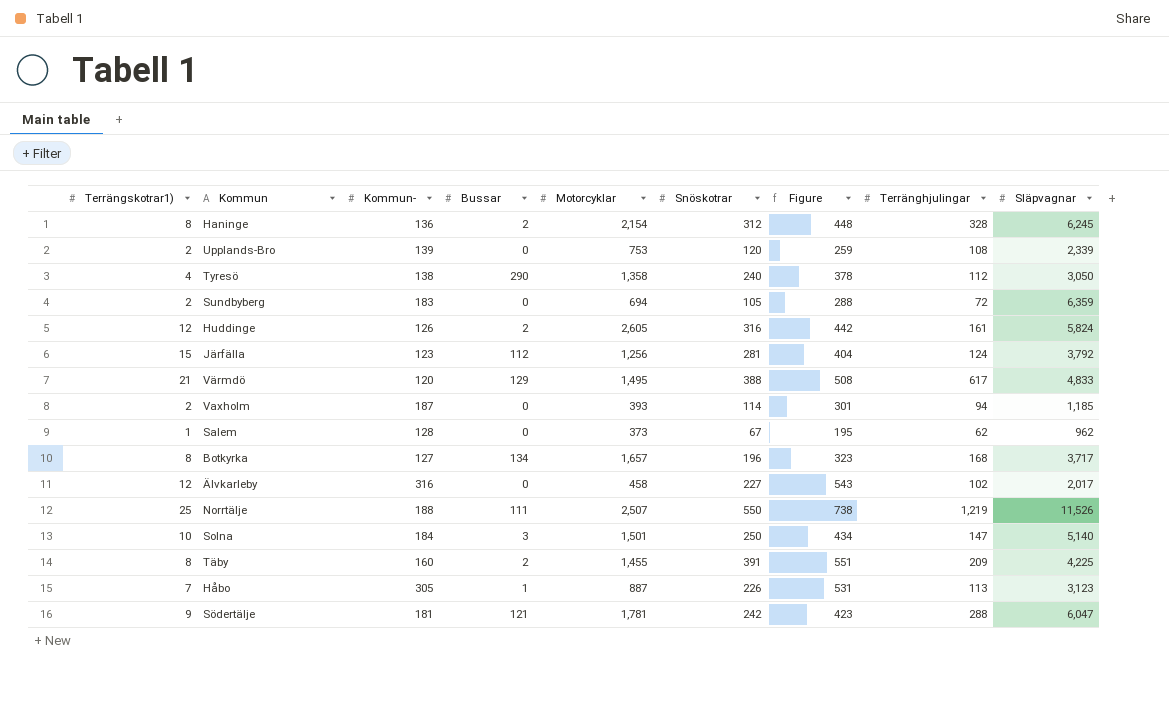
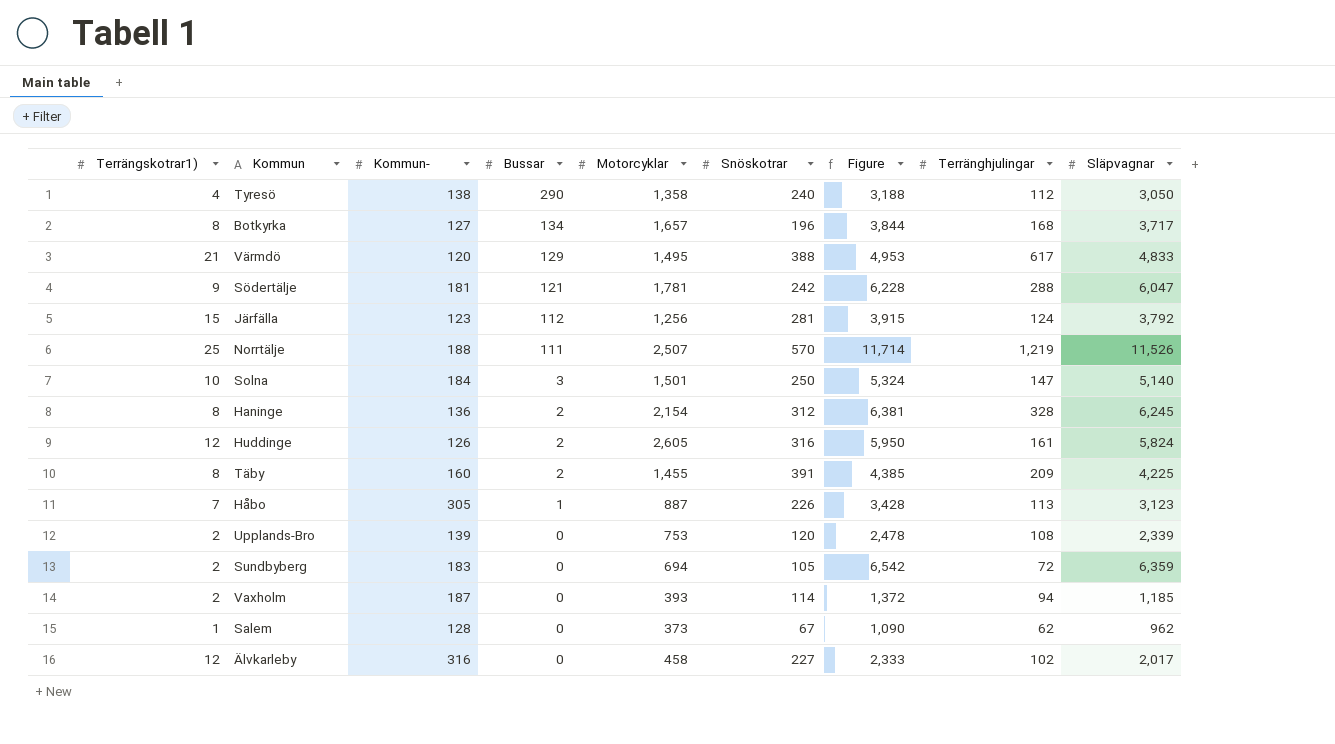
row order: none -> Bussar descending
column Figure | formula: [Kommun-] + [Snöskotrar] -> [Kommun-] + [Släpvagnar]
Norrtälje | Snöskotrar: 550 -> 570

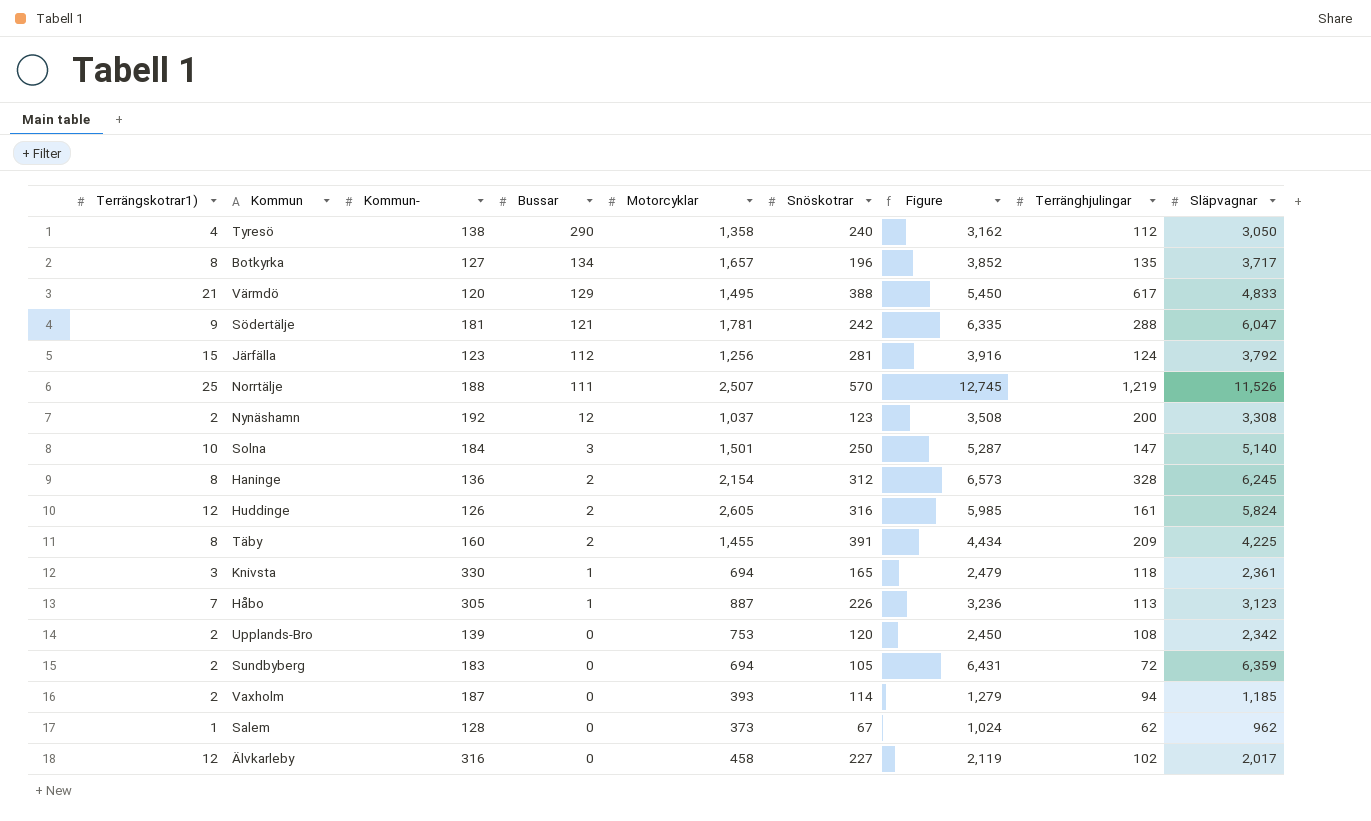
column Figure | formula: [Kommun-] + [Släpvagnar] -> [Terränghjulingar] + [Släpvagnar]
Botkyrka | Terränghjulingar: 168 -> 135
row Nynäshamn: none -> 2 | 192 | 12 | 1,037 | 123 | 3,508 | 200 | 3,308
row Knivsta: none -> 3 | 330 | 1 | 694 | 165 | 2,479 | 118 | 2,361
Upplands-Bro | Släpvagnar: 2,339 -> 2,342

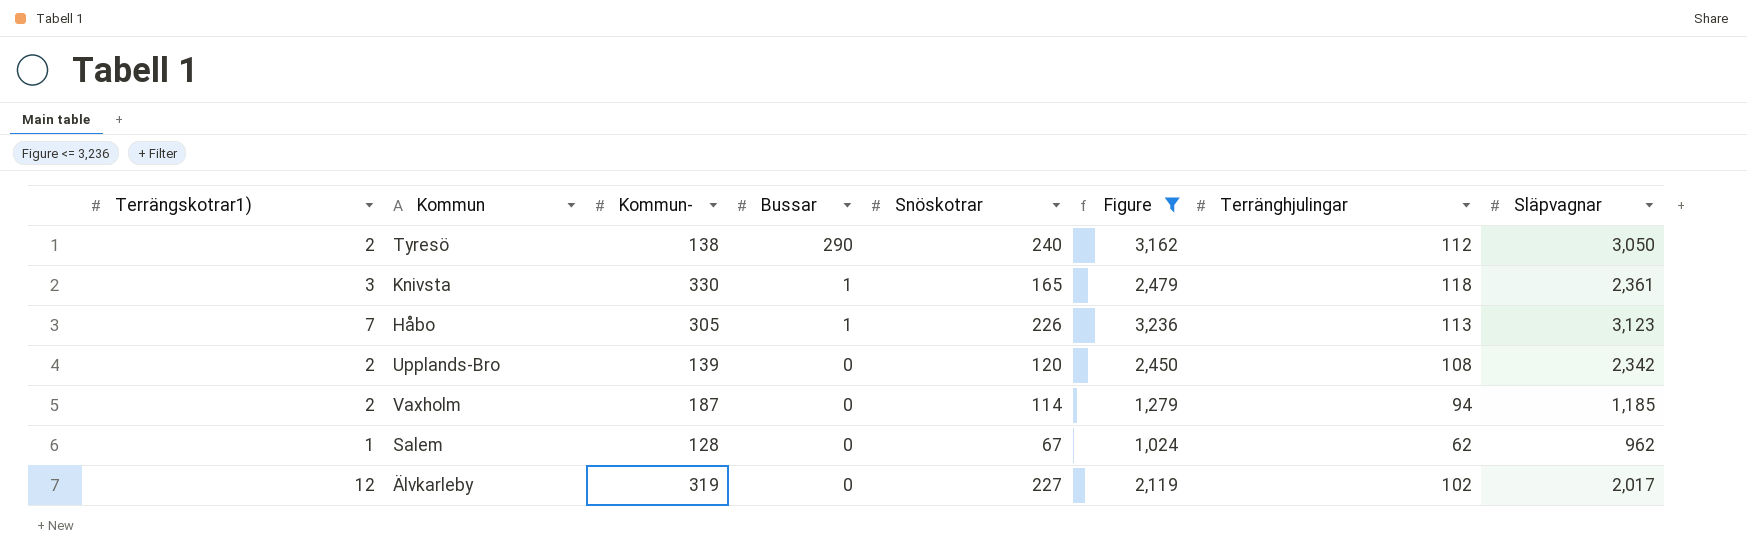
filter: none -> Figure <= 3,236
column Motorcyklar | position: 5 -> none
Tyresö | Terrängskotrar1): 4 -> 2
Älvkarleby | Kommun-: 316 -> 319

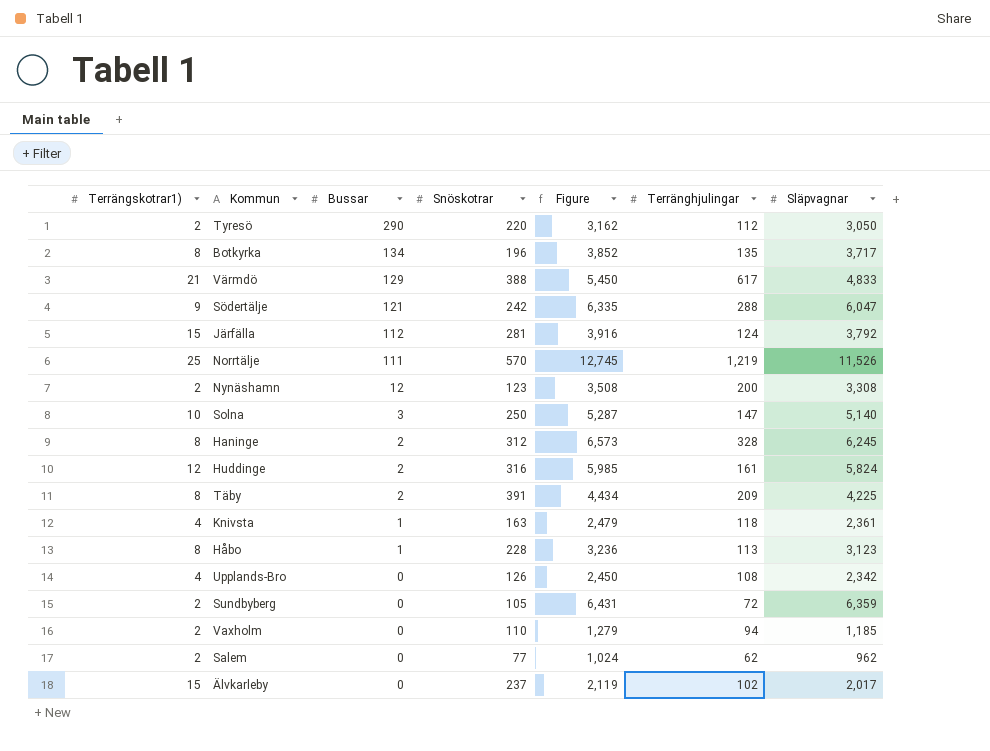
filter: Figure <= 3,236 -> none
column Kommun- | position: 3 -> none
Tyresö | Snöskotrar: 240 -> 220
Knivsta | Terrängskotrar1): 3 -> 4
Knivsta | Snöskotrar: 165 -> 163
Håbo | Terrängskotrar1): 7 -> 8
Håbo | Snöskotrar: 226 -> 228
Upplands-Bro | Terrängskotrar1): 2 -> 4
Upplands-Bro | Snöskotrar: 120 -> 126
Vaxholm | Snöskotrar: 114 -> 110
Salem | Terrängskotrar1): 1 -> 2
Salem | Snöskotrar: 67 -> 77
Älvkarleby | Terrängskotrar1): 12 -> 15
Älvkarleby | Snöskotrar: 227 -> 237

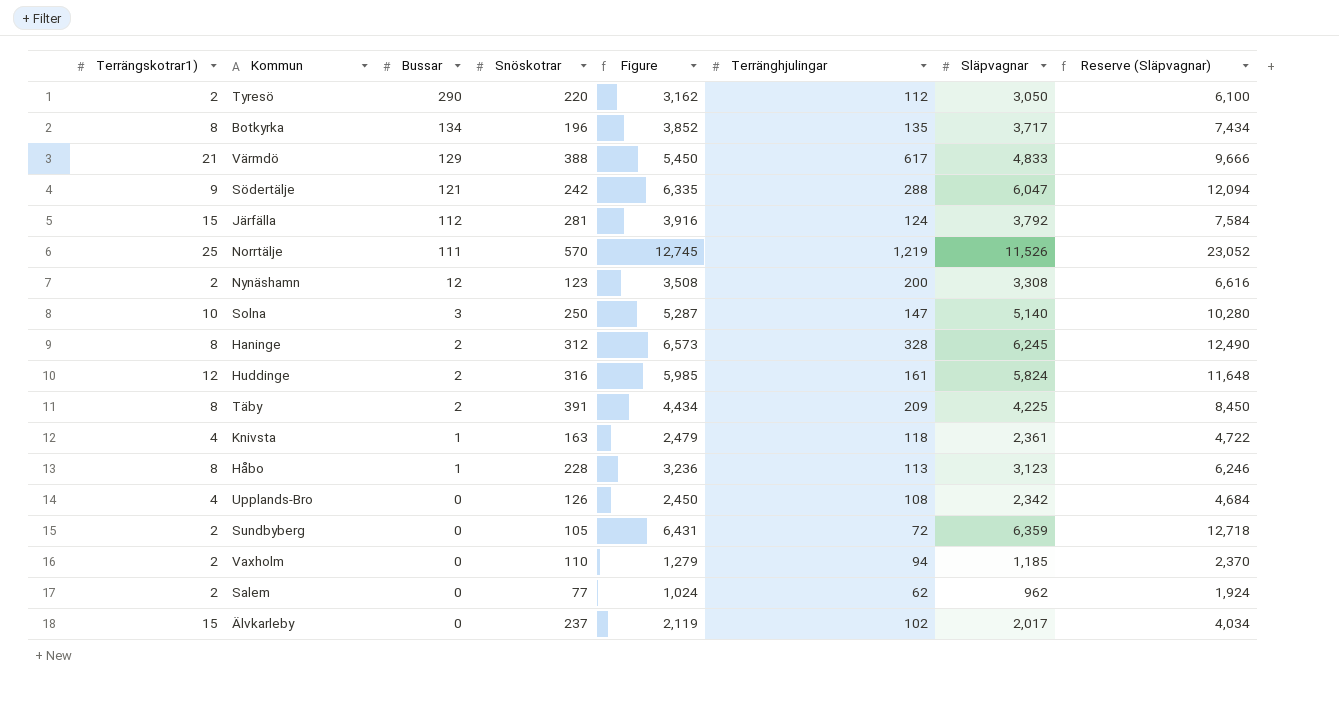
column Reserve (Släpvagnar) | formula: none -> [Släpvagnar] * 2

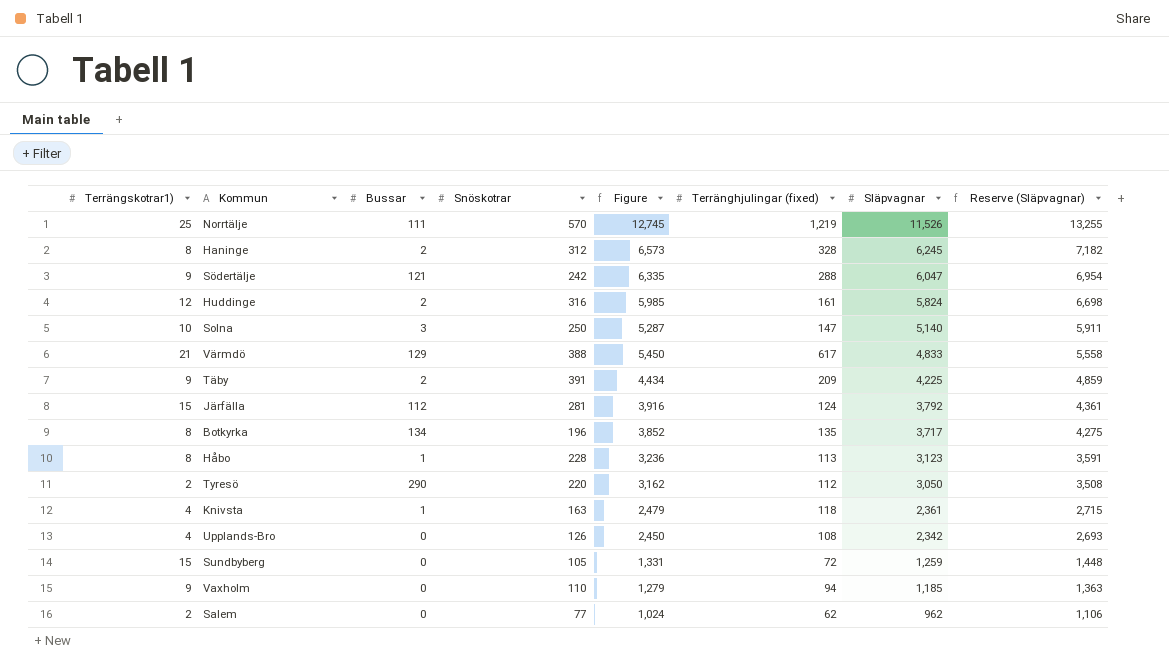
row order: Bussar descending -> Släpvagnar descending
column name: Terränghjulingar -> Terränghjulingar (fixed)
column Reserve (Släpvagnar) | formula: [Släpvagnar] * 2 -> [Släpvagnar] * 1.15
row Nynäshamn: 2 | 12 | 123 | 3,508 | 200 | 3,308 | 6,616 -> none
row Älvkarleby: 15 | 0 | 237 | 2,119 | 102 | 2,017 | 4,034 -> none
Täby | Terrängskotrar1): 8 -> 9
Sundbyberg | Terrängskotrar1): 2 -> 15
Sundbyberg | Figure: 6,431 -> 1,331
Sundbyberg | Släpvagnar: 6,359 -> 1,259
Vaxholm | Terrängskotrar1): 2 -> 9

